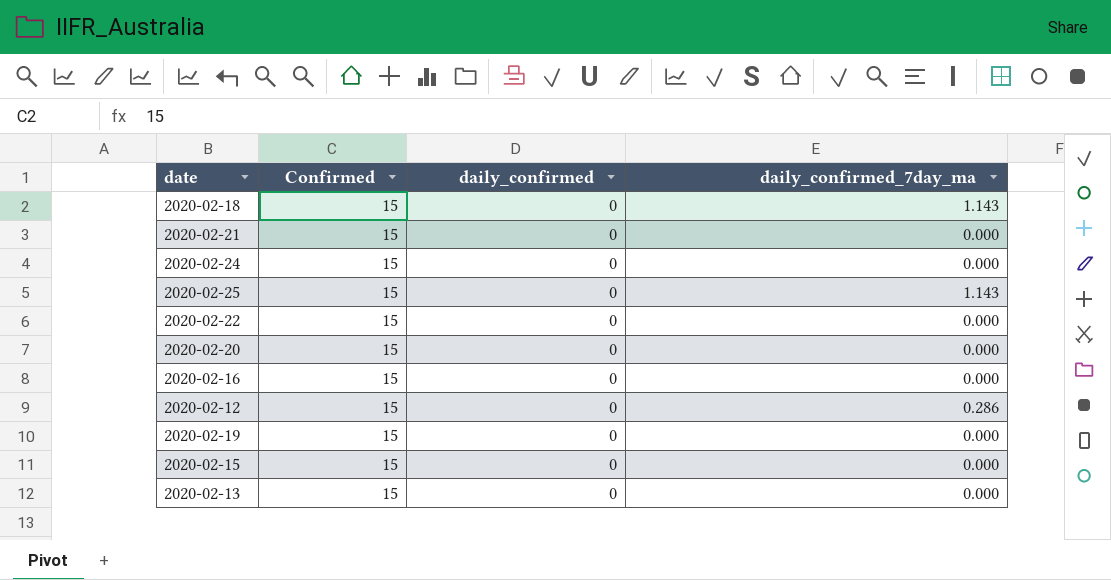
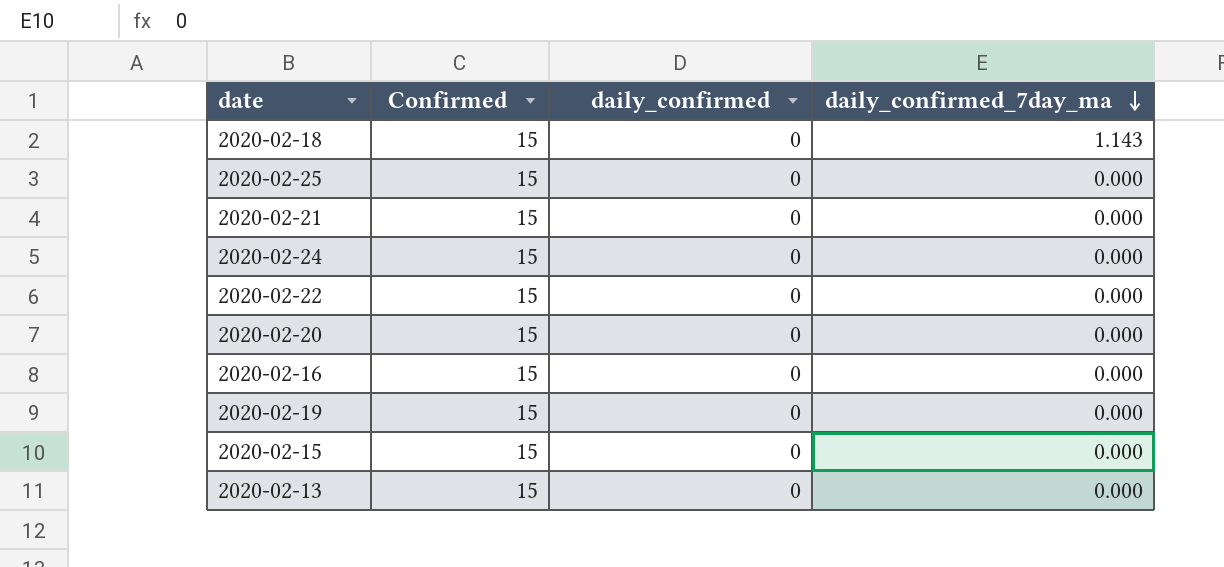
row order: none -> daily_confirmed_7day_ma descending
row 2020-02-12: 15 | 0 | 0.286 -> none
2020-02-25 | daily_confirmed_7day_ma: 1.143 -> 0.000

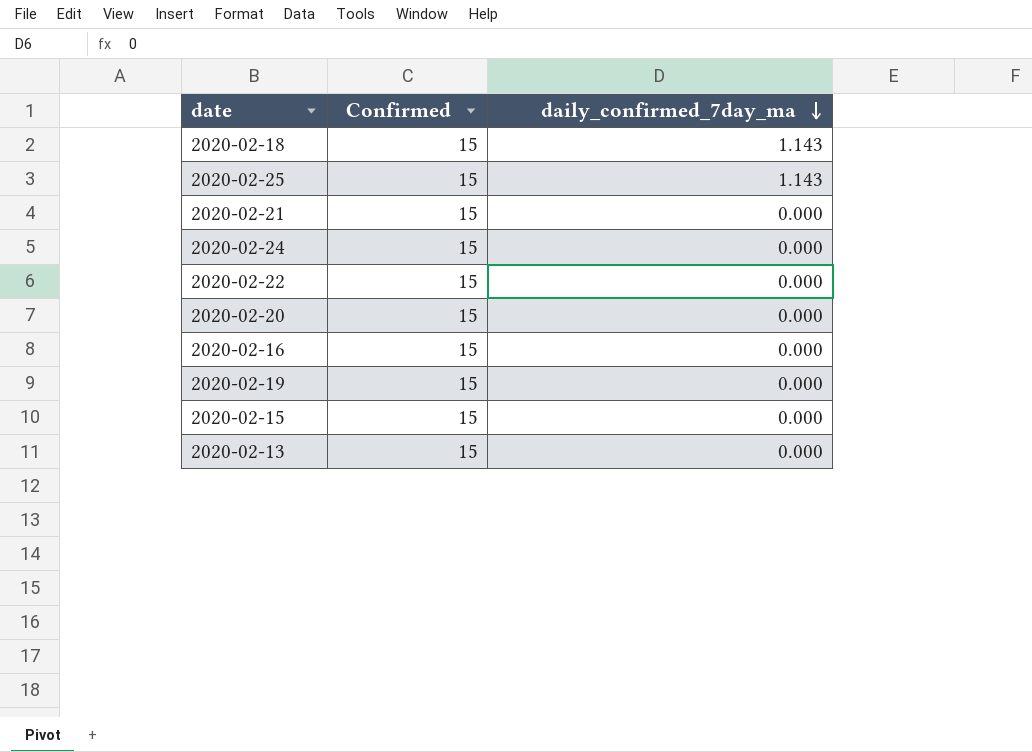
column daily_confirmed | position: 3 -> none
2020-02-25 | daily_confirmed_7day_ma: 0.000 -> 1.143

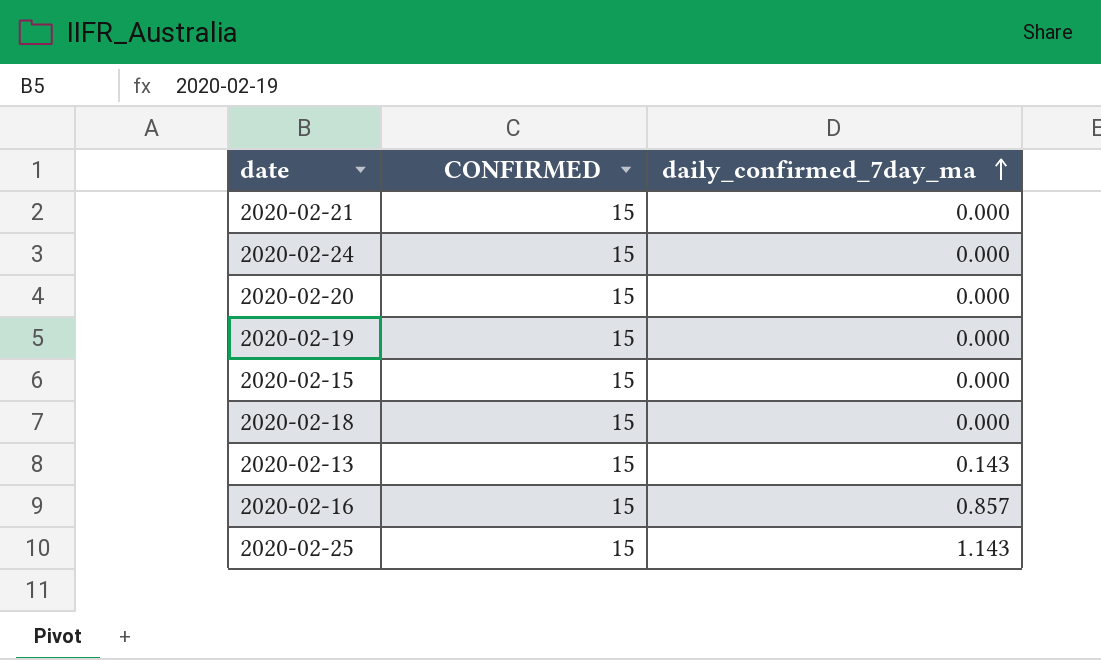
row order: daily_confirmed_7day_ma descending -> daily_confirmed_7day_ma ascending
column name: Confirmed -> CONFIRMED
row 2020-02-22: 15 | 0.000 -> none
2020-02-18 | daily_confirmed_7day_ma: 1.143 -> 0.000
2020-02-13 | daily_confirmed_7day_ma: 0.000 -> 0.143
2020-02-16 | daily_confirmed_7day_ma: 0.000 -> 0.857

